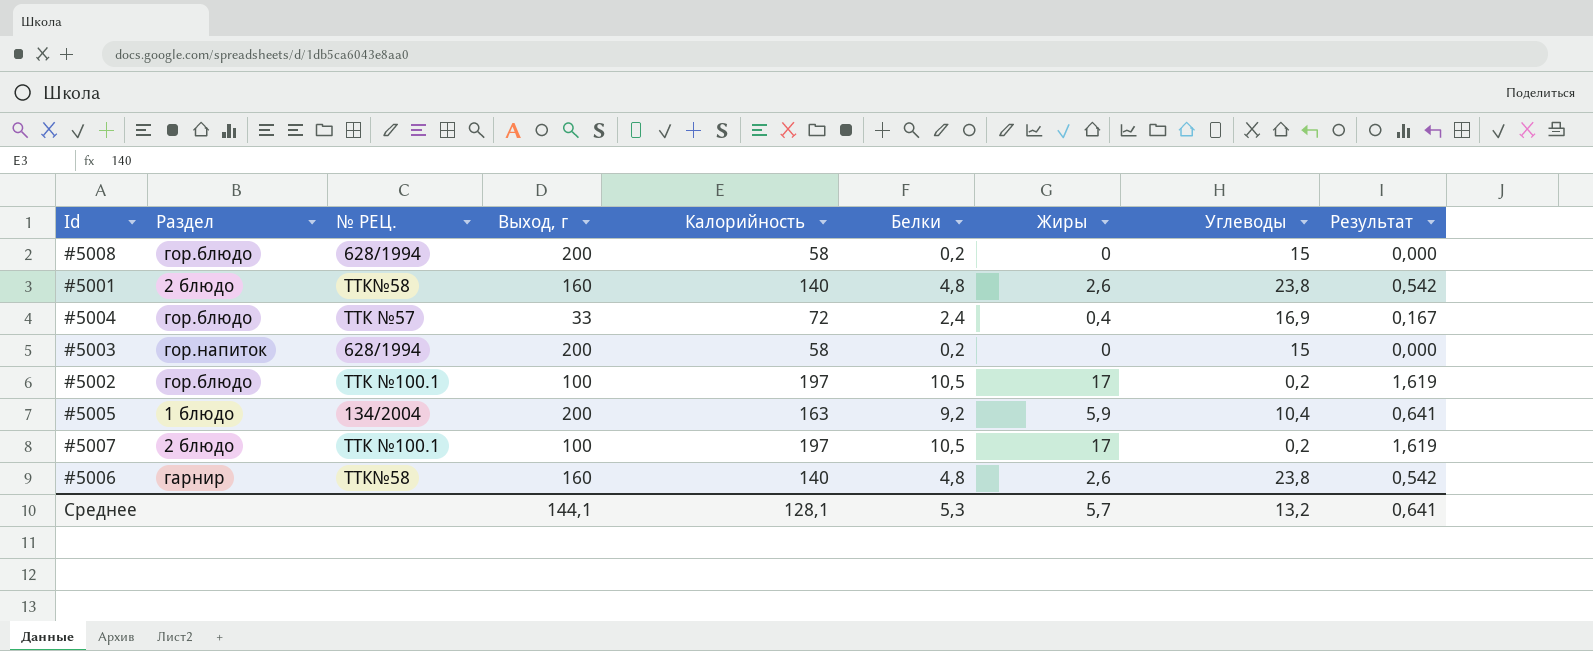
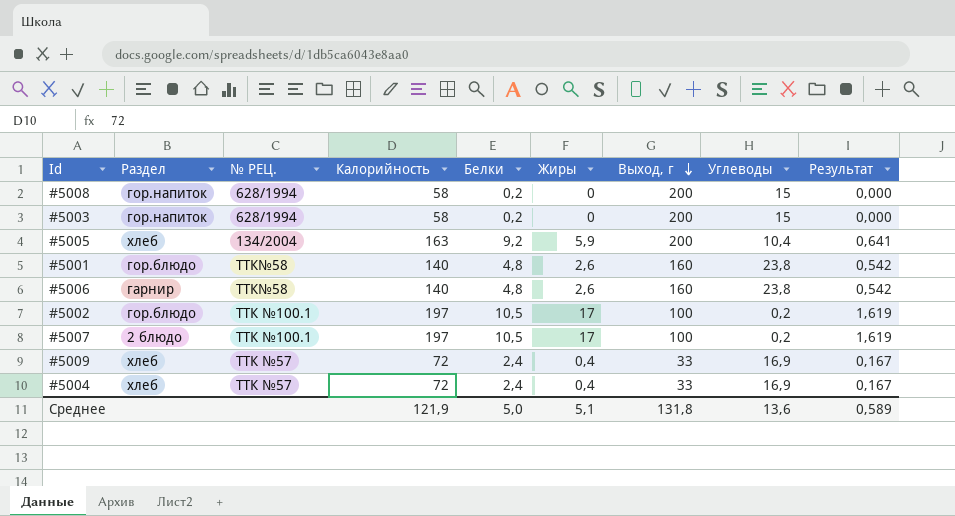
row order: none -> Выход, г descending
column Выход, г | position: 4 -> 7
#5008 | Раздел: гор.блюдо -> гор.напиток
#5005 | Раздел: 1 блюдо -> хлеб
#5001 | Раздел: 2 блюдо -> гор.блюдо
row #5009: none -> хлеб | ТТК №57 | 72 | 2,4 | 0,4 | 33 | 16,9 | 0,167
#5004 | Раздел: гор.блюдо -> хлеб
Среднее | Калорийность: 128,1 -> 121,9
Среднее | Белки: 5,3 -> 5,0
Среднее | Жиры: 5,7 -> 5,1
Среднее | Выход, г: 144,1 -> 131,8
Среднее | Углеводы: 13,2 -> 13,6
Среднее | Результат: 0,641 -> 0,589

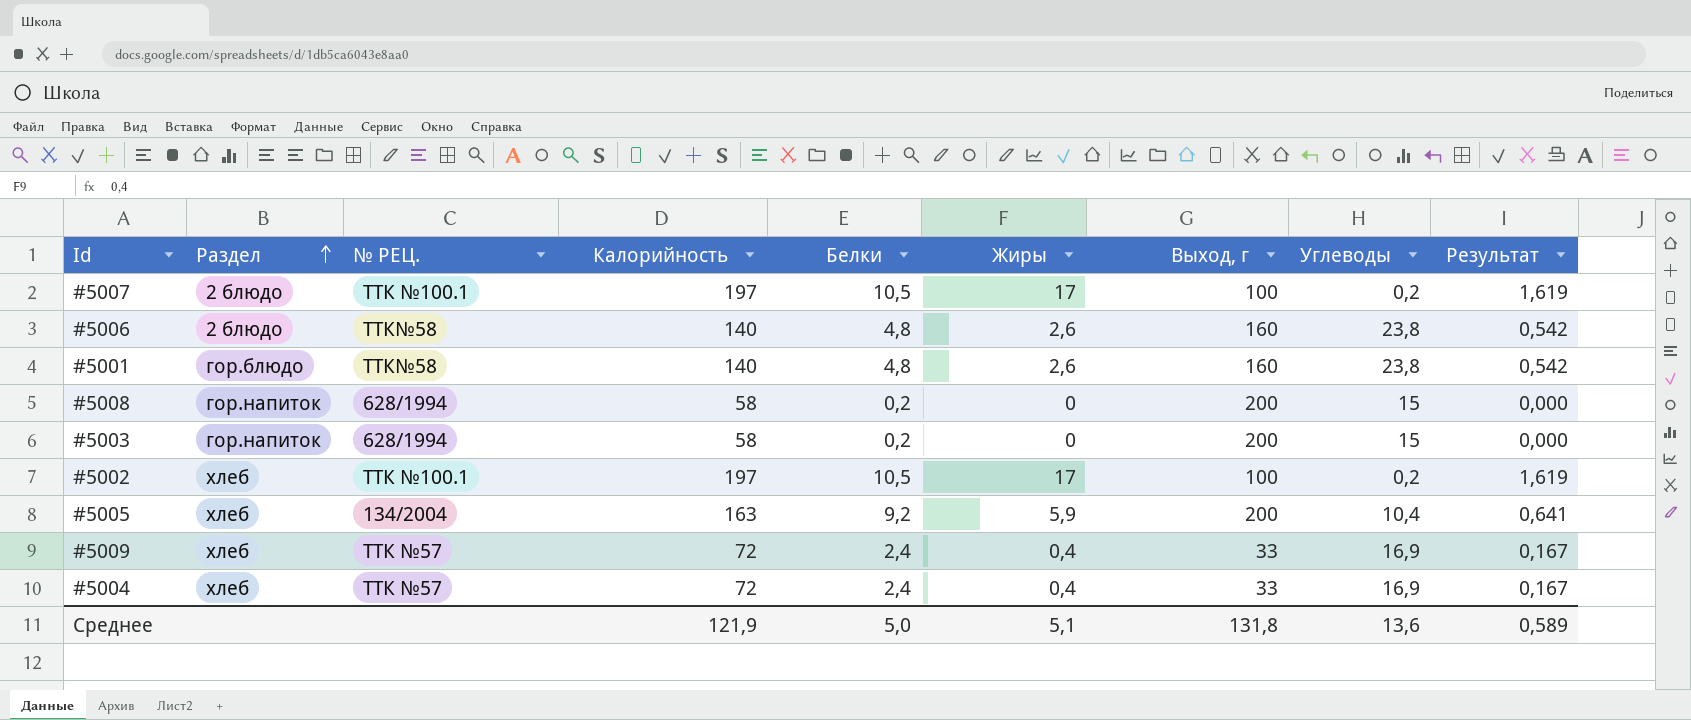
row order: Выход, г descending -> Раздел ascending
#5006 | Раздел: гарнир -> 2 блюдо
#5002 | Раздел: гор.блюдо -> хлеб

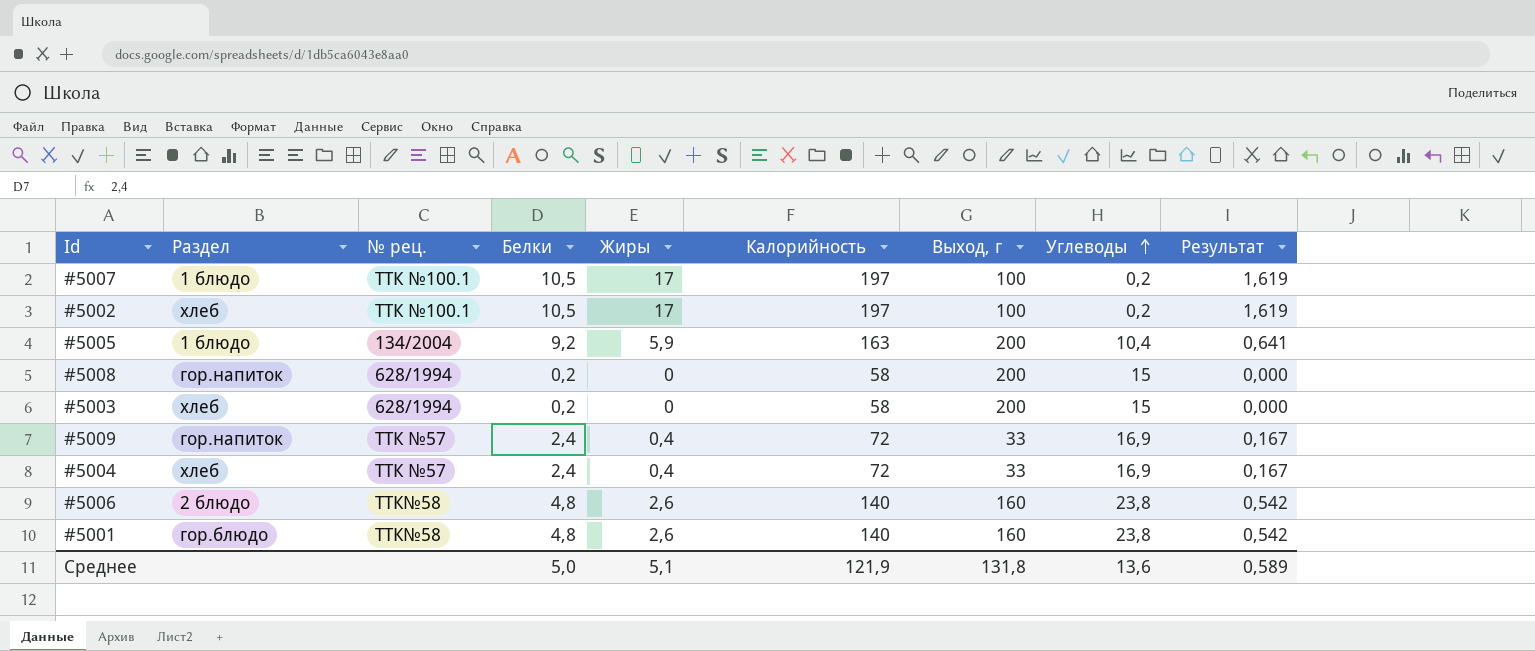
row order: Раздел ascending -> Углеводы ascending
column name: № РЕЦ. -> № рец.
column Калорийность | position: 4 -> 6
#5007 | Раздел: 2 блюдо -> 1 блюдо
#5005 | Раздел: хлеб -> 1 блюдо
#5003 | Раздел: гор.напиток -> хлеб
#5009 | Раздел: хлеб -> гор.напиток

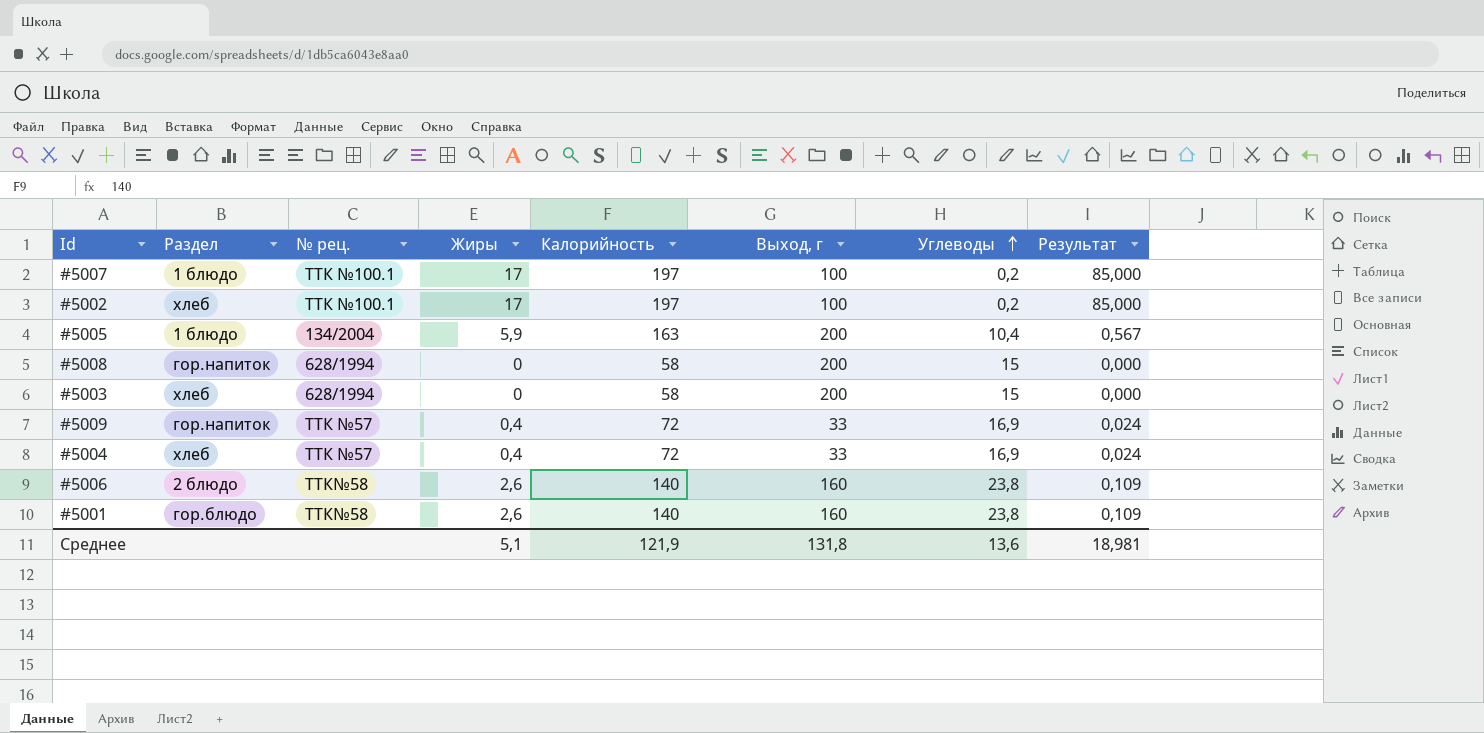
column Белки | position: 4 -> none
column Результат | formula: [Жиры] / [Белки] -> [Жиры] / [Углеводы]
Среднее | Результат: 0,589 -> 18,981

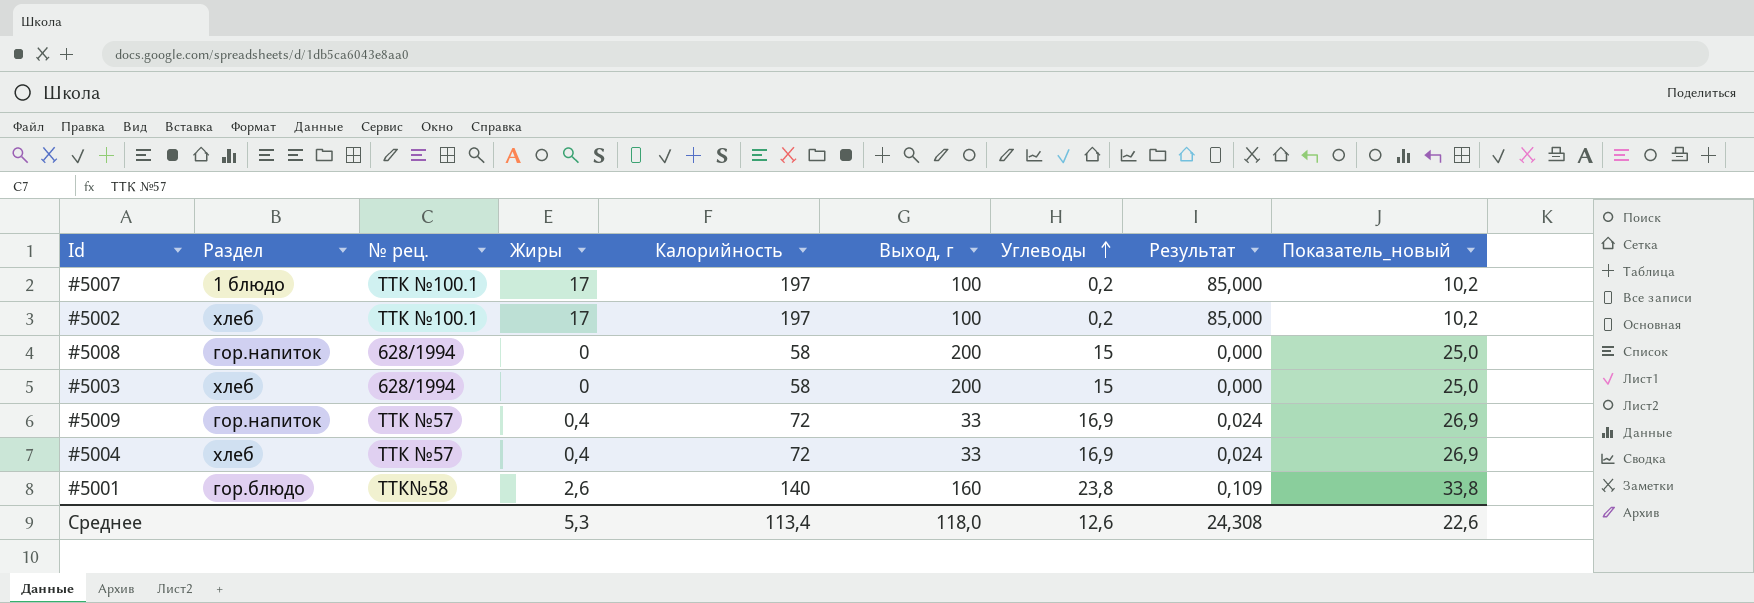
column Показатель_новый | formula: none -> [Углеводы] + 10
row #5005: 1 блюдо | 134/2004 | 5,9 | 163 | 200 | 10,4 | 0,567 -> none
row #5006: 2 блюдо | ТТК№58 | 2,6 | 140 | 160 | 23,8 | 0,109 -> none
Среднее | Жиры: 5,1 -> 5,3
Среднее | Калорийность: 121,9 -> 113,4
Среднее | Выход, г: 131,8 -> 118,0
Среднее | Углеводы: 13,6 -> 12,6
Среднее | Результат: 18,981 -> 24,308

